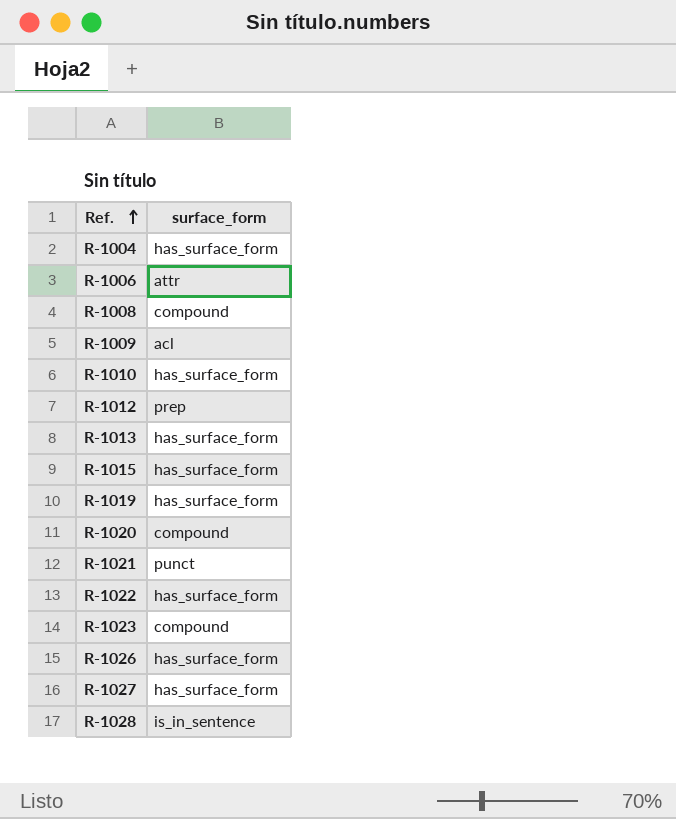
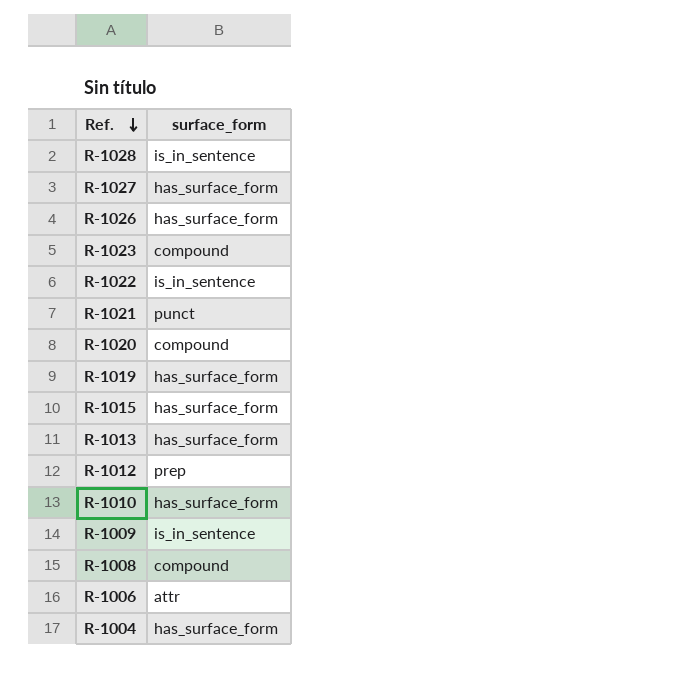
row order: Ref. ascending -> Ref. descending
R-1022 | surface_form: has_surface_form -> is_in_sentence
R-1009 | surface_form: acl -> is_in_sentence

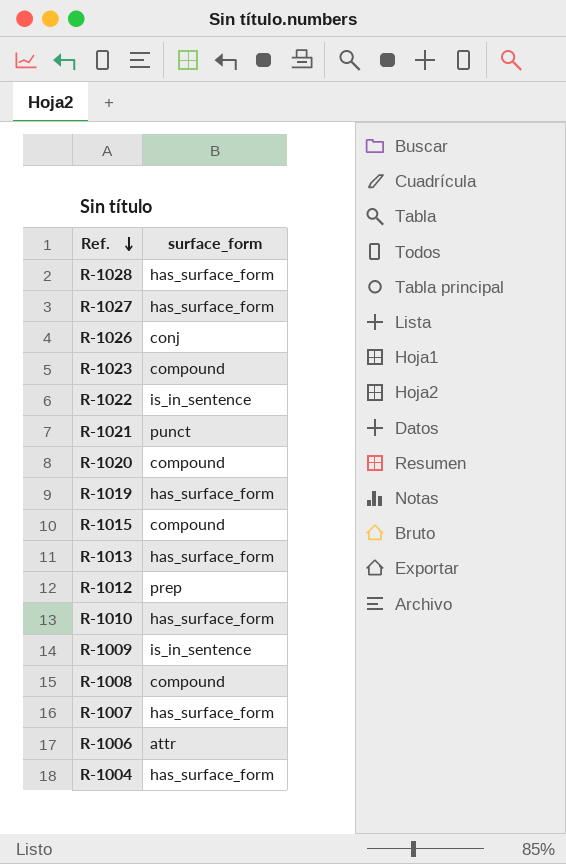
R-1028 | surface_form: is_in_sentence -> has_surface_form
R-1026 | surface_form: has_surface_form -> conj
R-1015 | surface_form: has_surface_form -> compound
row R-1007: none -> has_surface_form

